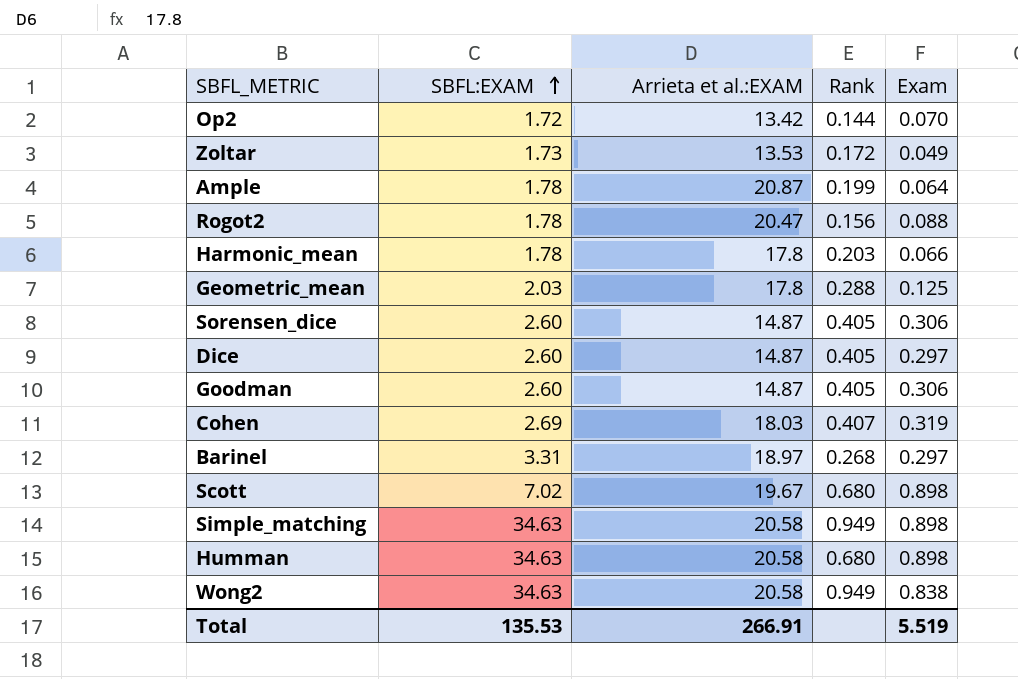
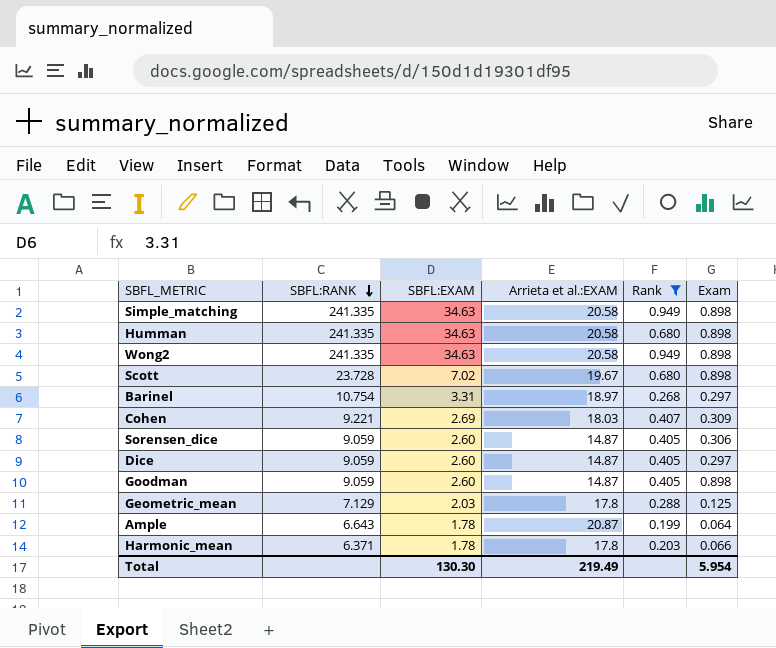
filter: none -> Rank >= 0.199
row order: SBFL:EXAM ascending -> SBFL:RANK descending
column SBFL:RANK | position: none -> 2
Wong2 | Exam: 0.838 -> 0.898
Cohen | Exam: 0.319 -> 0.309
Goodman | Exam: 0.306 -> 0.898
Total | SBFL:EXAM: 135.53 -> 130.30
Total | Arrieta et al.:EXAM: 266.91 -> 219.49
Total | Exam: 5.519 -> 5.954

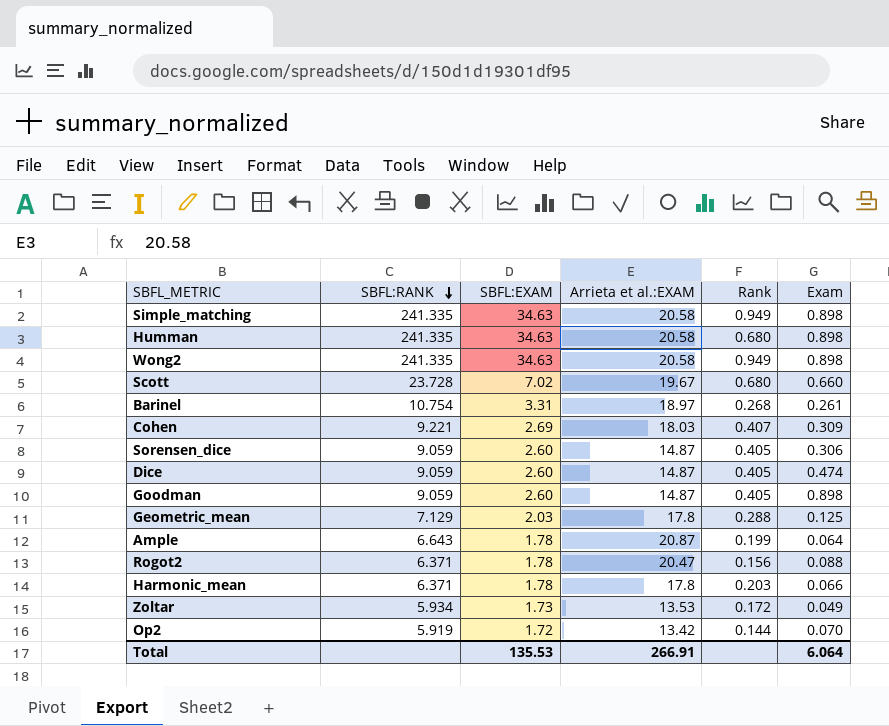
filter: Rank >= 0.199 -> none
Scott | Exam: 0.898 -> 0.660
Barinel | Exam: 0.297 -> 0.261
Dice | Exam: 0.297 -> 0.474
Total | SBFL:EXAM: 130.30 -> 135.53
Total | Arrieta et al.:EXAM: 219.49 -> 266.91
Total | Exam: 5.954 -> 6.064

